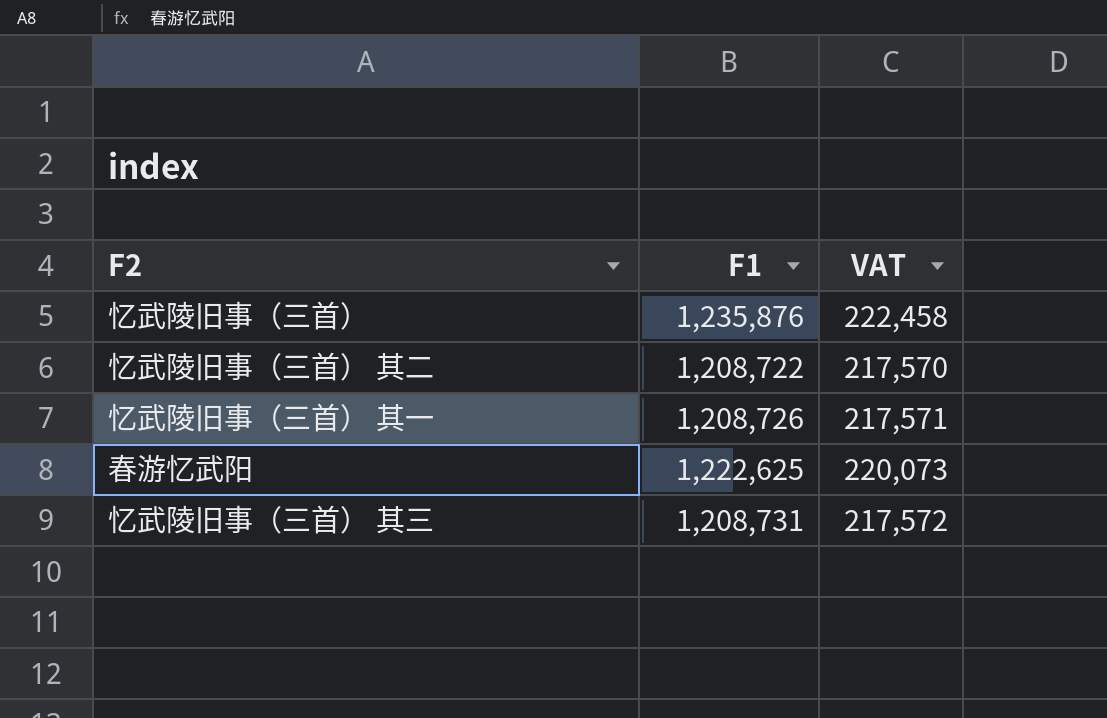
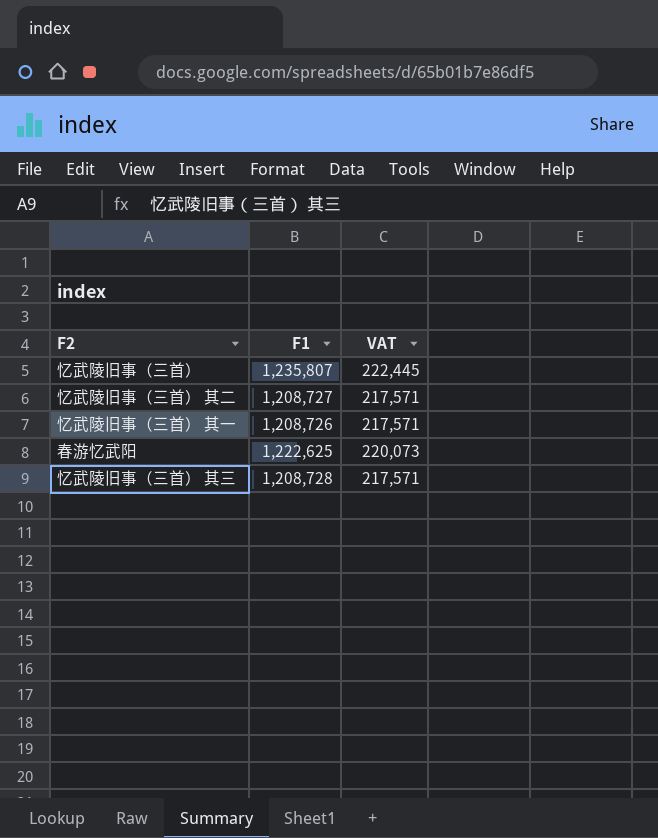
忆武陵旧事（三首） | F1: 1,235,876 -> 1,235,807
忆武陵旧事（三首） | VAT: 222,458 -> 222,445
忆武陵旧事（三首） 其二 | F1: 1,208,722 -> 1,208,727
忆武陵旧事（三首） 其二 | VAT: 217,570 -> 217,571
忆武陵旧事（三首） 其三 | F1: 1,208,731 -> 1,208,728
忆武陵旧事（三首） 其三 | VAT: 217,572 -> 217,571

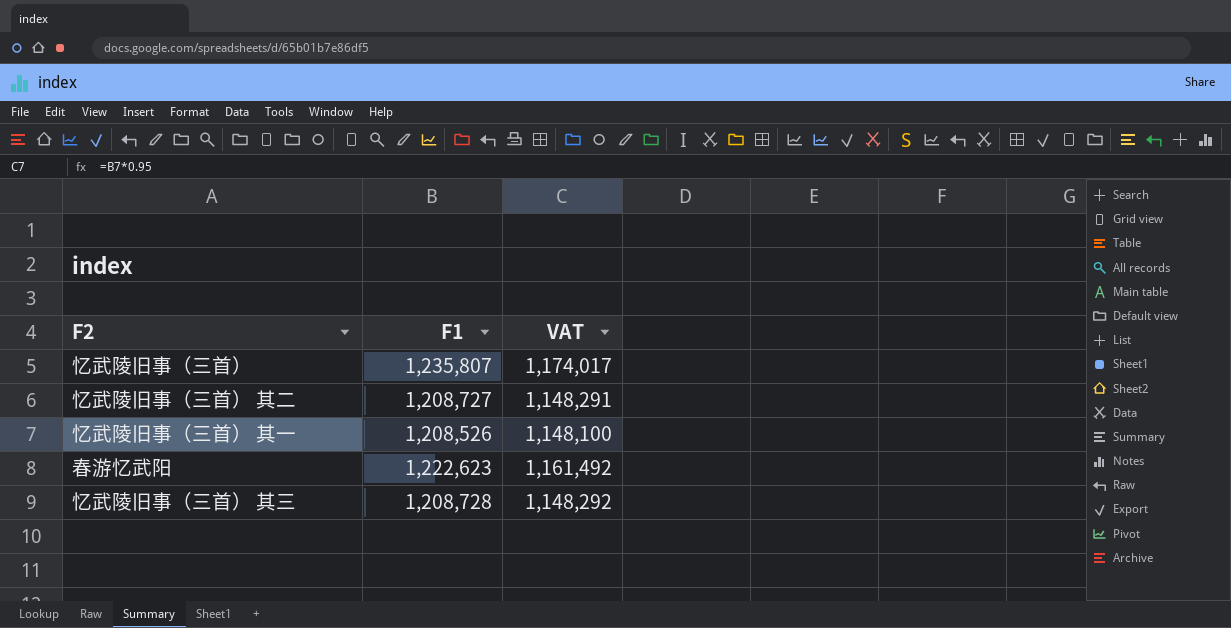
column VAT | formula: [F1] * 0.18 -> [F1] * 0.95
忆武陵旧事（三首） 其一 | F1: 1,208,726 -> 1,208,526
春游忆武阳 | F1: 1,222,625 -> 1,222,623

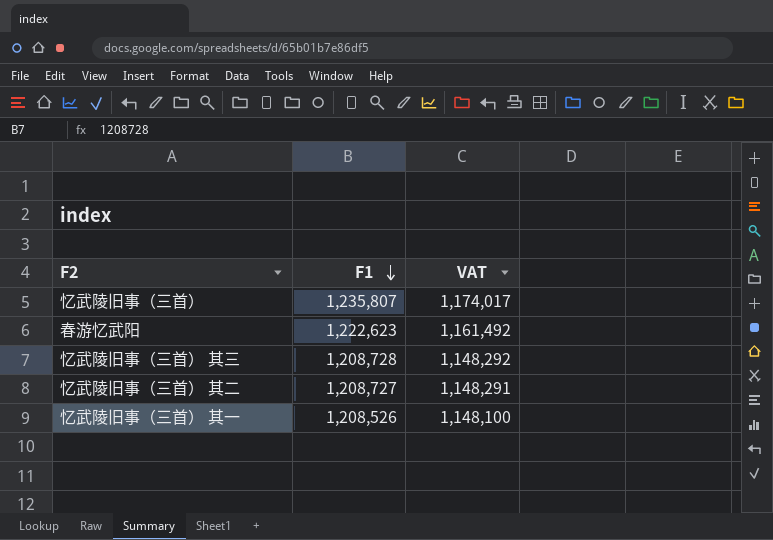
row order: none -> F1 descending

